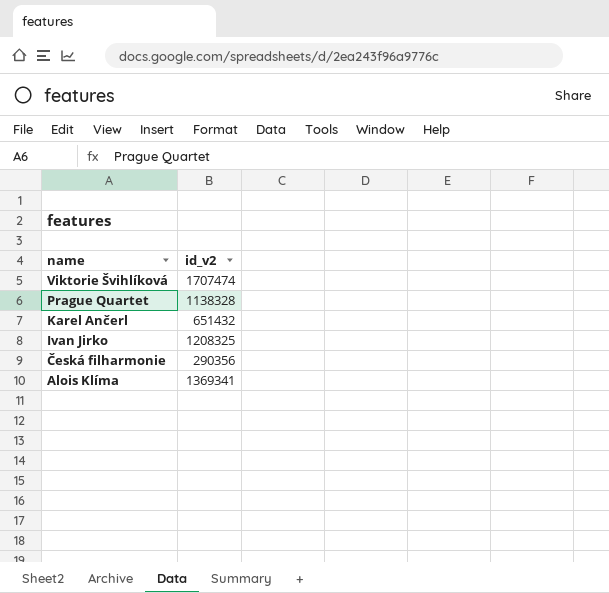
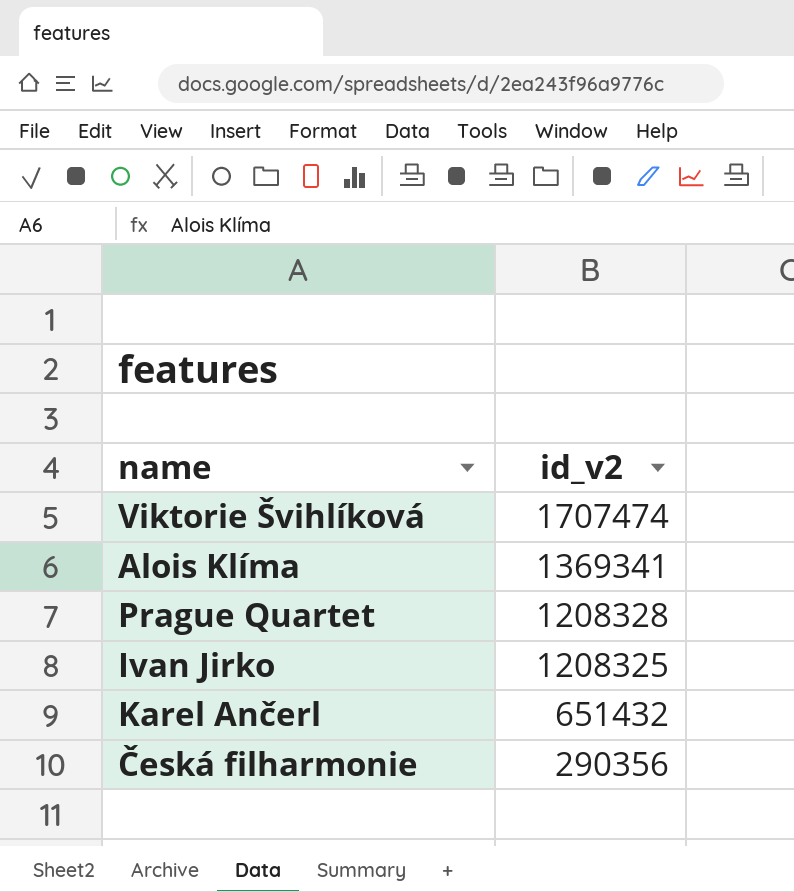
row order: name descending -> id_v2 descending
Prague Quartet | id_v2: 1138328 -> 1208328

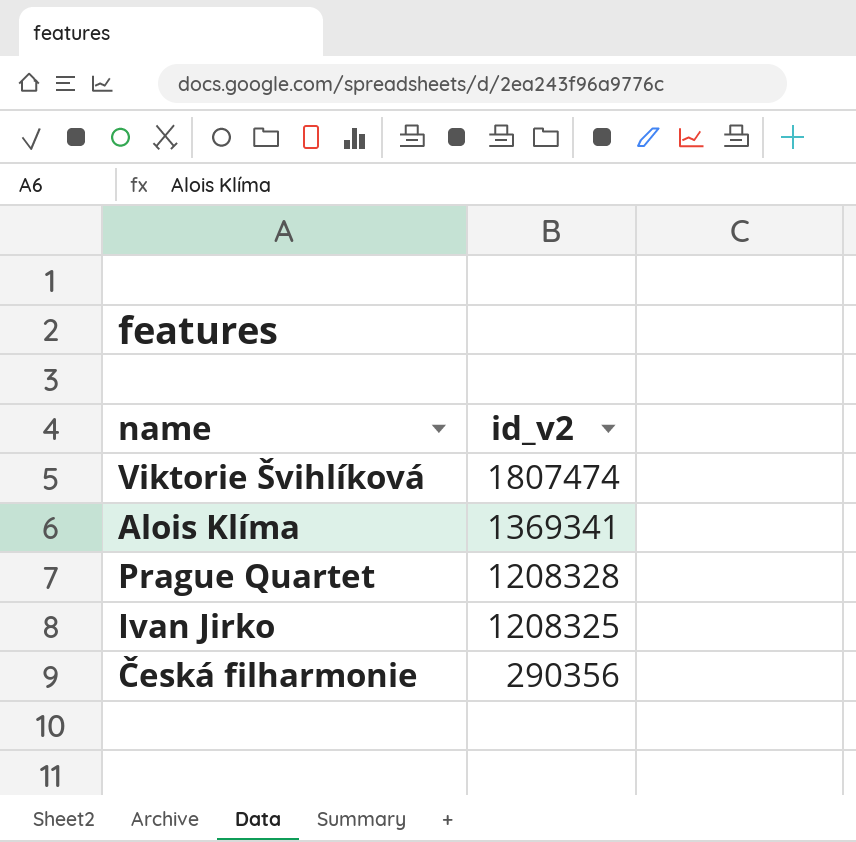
row Karel Ančerl: 651432 -> none
Viktorie Švihlíková | id_v2: 1707474 -> 1807474

